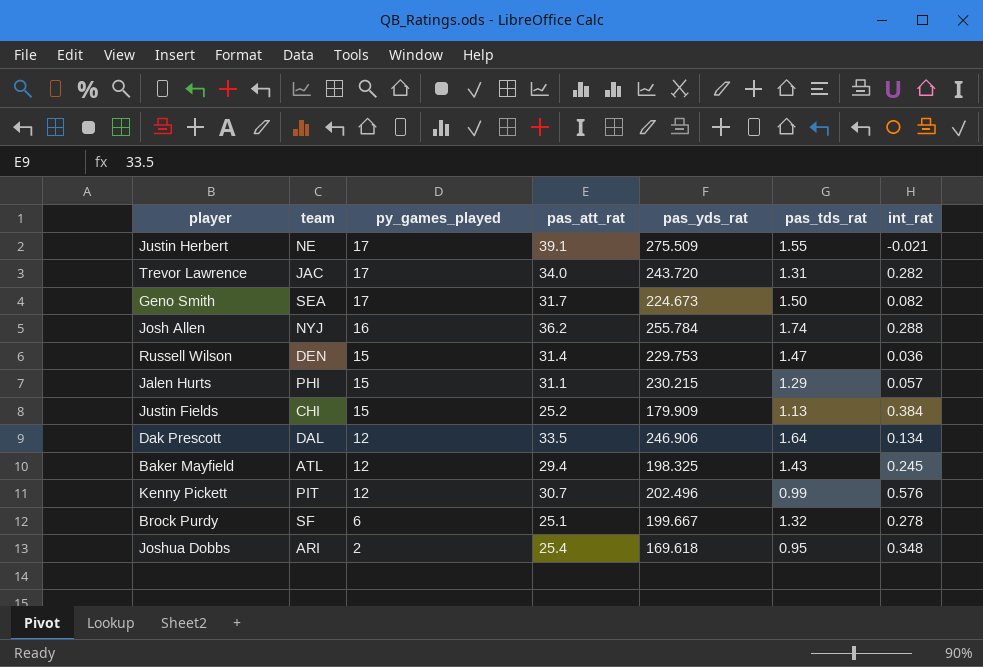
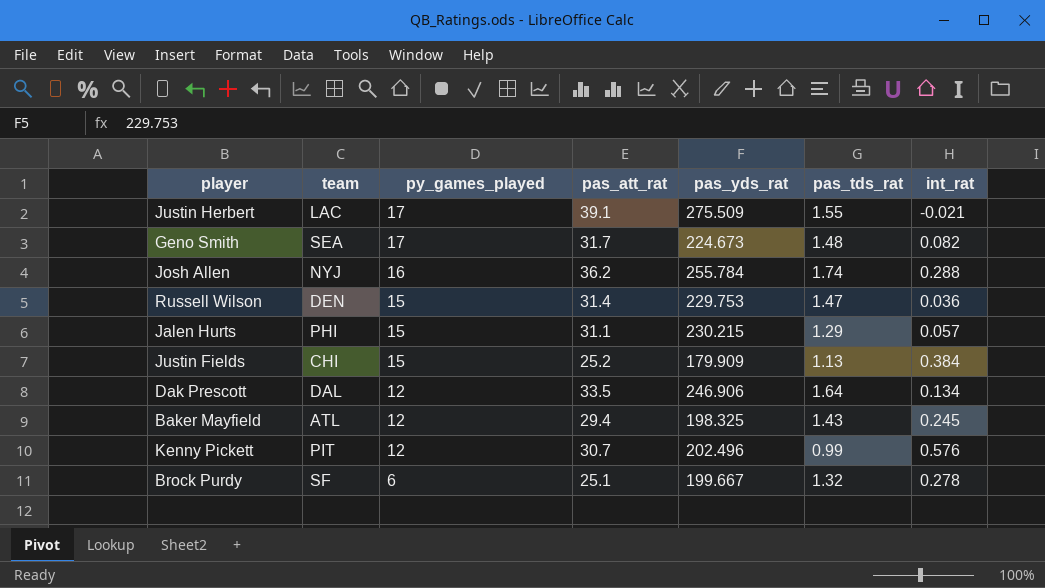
row Trevor Lawrence: JAC | 17 | 34.0 | 243.720 | 1.31 | 0.282 -> none
row Joshua Dobbs: ARI | 2 | 25.4 | 169.618 | 0.95 | 0.348 -> none
Justin Herbert | team: NE -> LAC
Geno Smith | pas_tds_rat: 1.50 -> 1.48

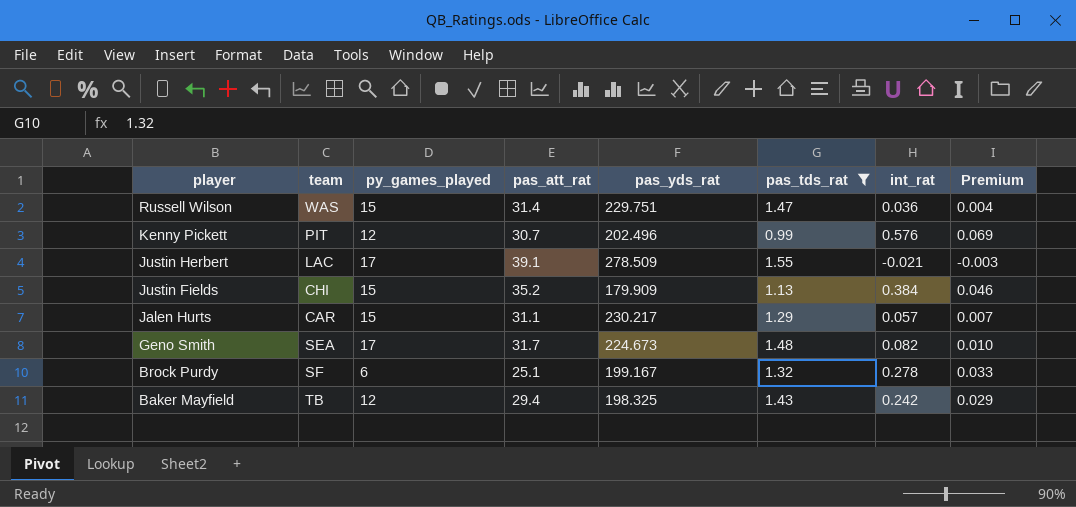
filter: none -> pas_tds_rat <= 1.55
row order: py_games_played descending -> player descending
column Premium | formula: none -> [int_rat] * 0.12
Russell Wilson | team: DEN -> WAS
Russell Wilson | pas_yds_rat: 229.753 -> 229.751
Justin Herbert | pas_yds_rat: 275.509 -> 278.509
Justin Fields | pas_att_rat: 25.2 -> 35.2
Jalen Hurts | team: PHI -> CAR
Jalen Hurts | pas_yds_rat: 230.215 -> 230.217
Brock Purdy | pas_yds_rat: 199.667 -> 199.167
Baker Mayfield | team: ATL -> TB
Baker Mayfield | int_rat: 0.245 -> 0.242

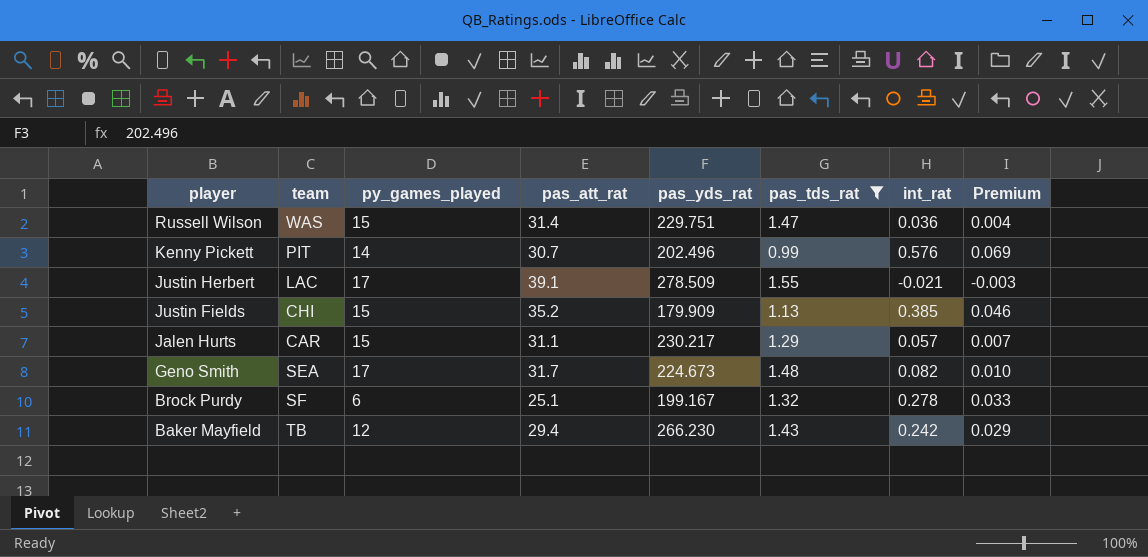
Kenny Pickett | py_games_played: 12 -> 14
Justin Fields | int_rat: 0.384 -> 0.385
Baker Mayfield | pas_yds_rat: 198.325 -> 266.230

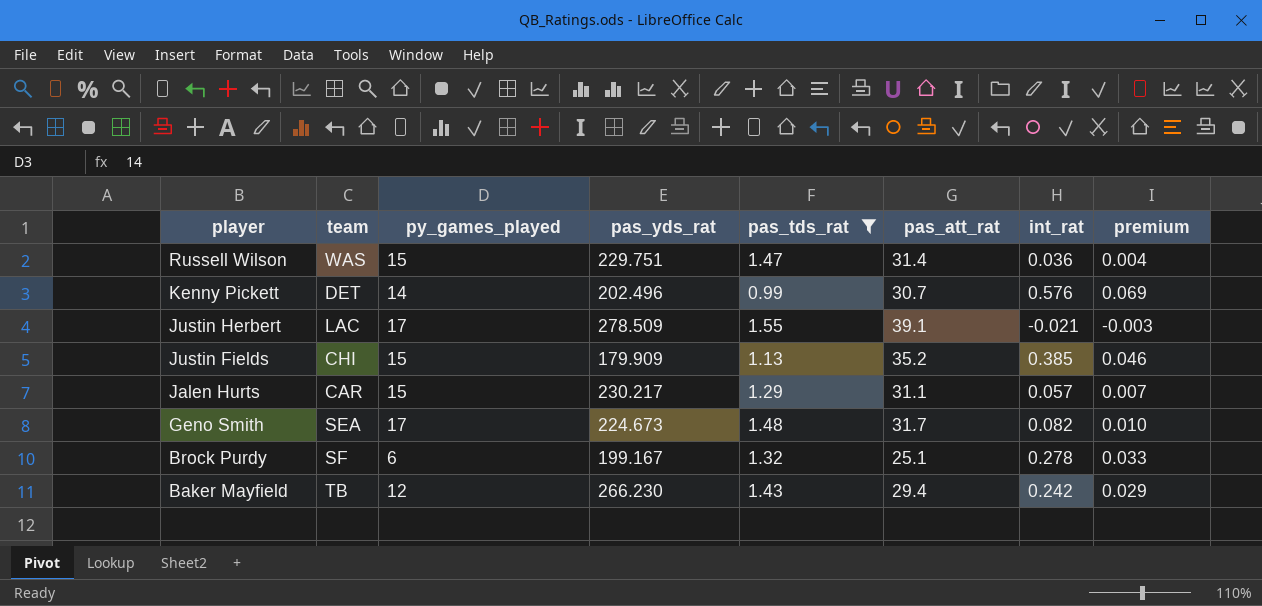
column pas_att_rat | position: 4 -> 6
column name: Premium -> premium
Kenny Pickett | team: PIT -> DET

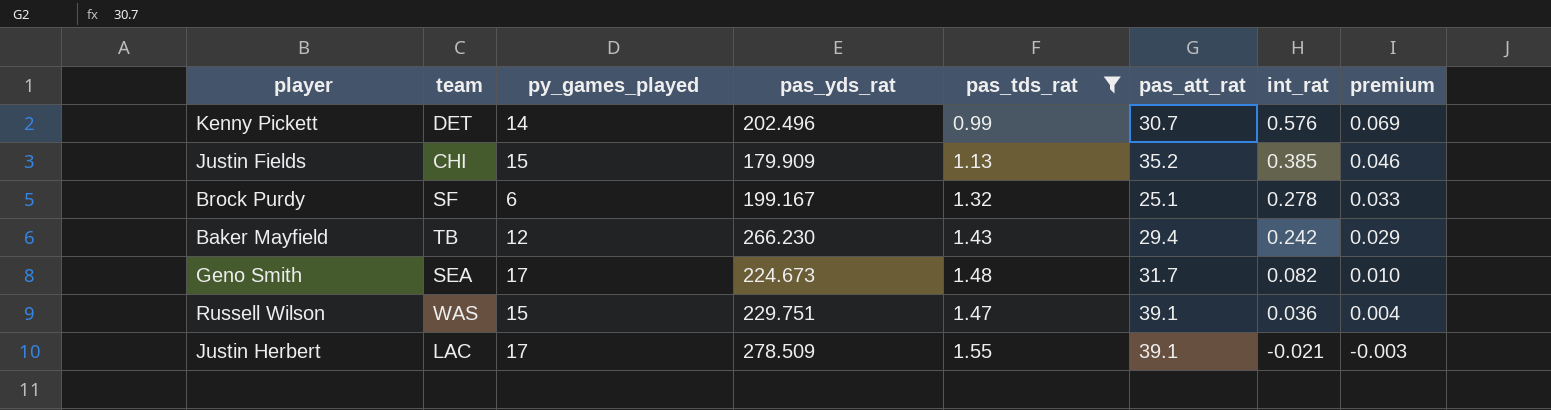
row order: player descending -> int_rat descending
row Jalen Hurts: CAR | 15 | 230.217 | 1.29 | 31.1 | 0.057 | 0.007 -> none
Russell Wilson | pas_att_rat: 31.4 -> 39.1

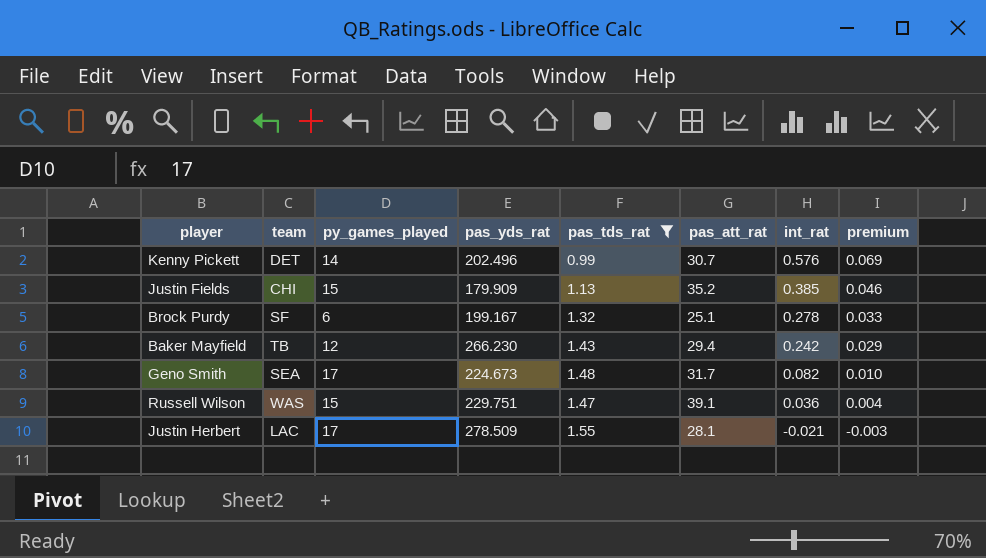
Justin Herbert | pas_att_rat: 39.1 -> 28.1

